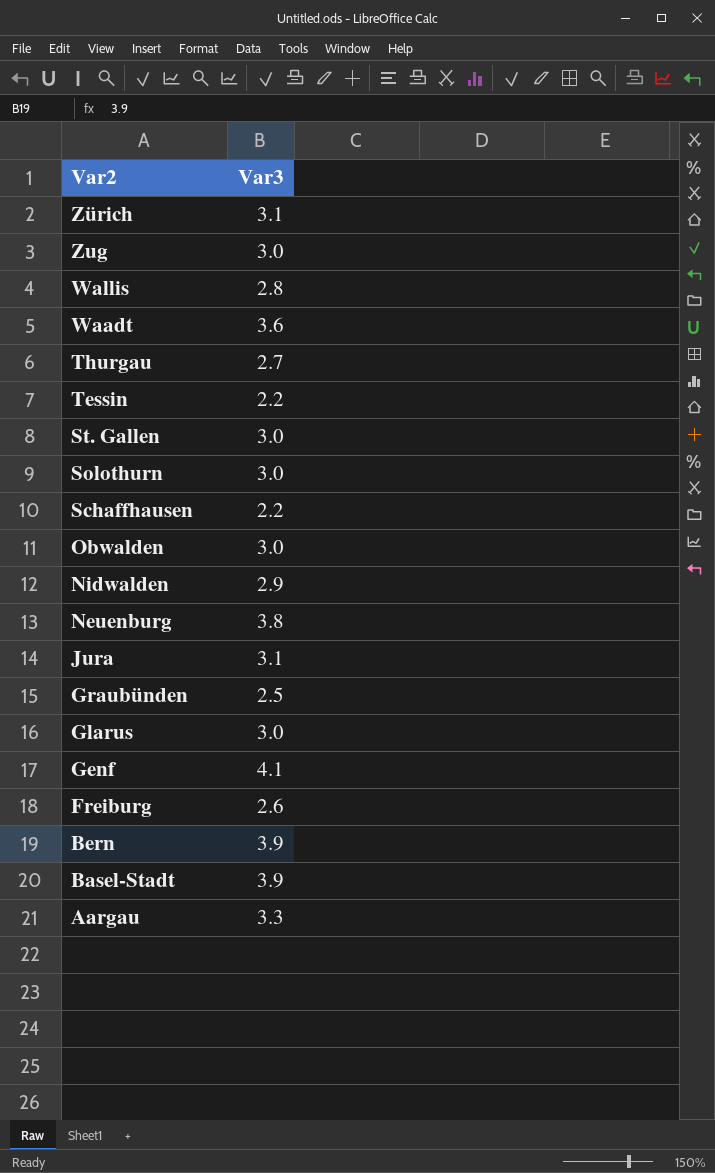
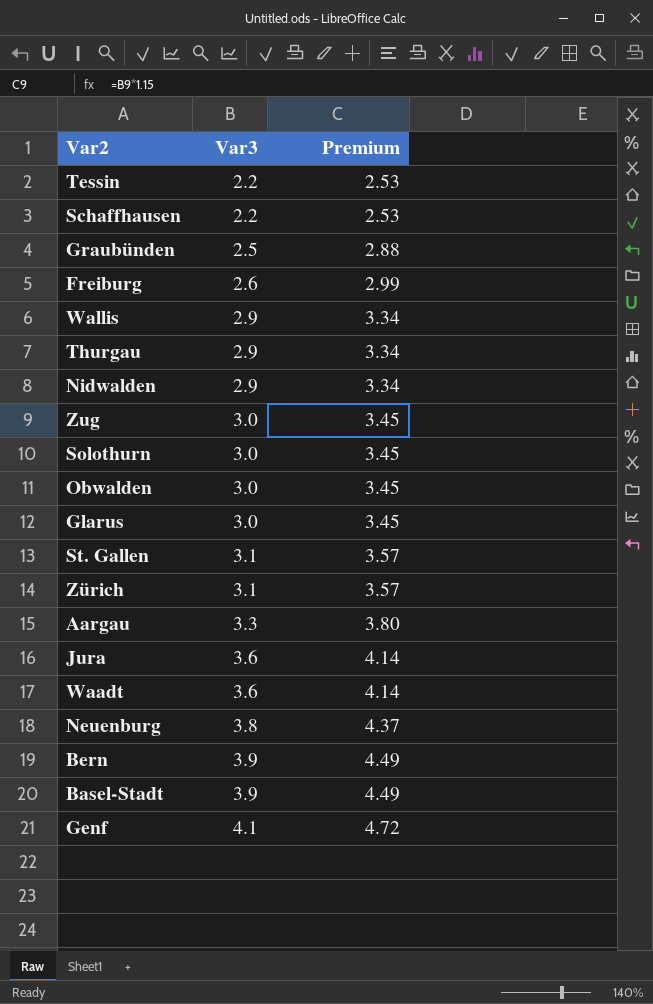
row order: Var2 descending -> Var3 ascending
column Premium | formula: none -> [Var3] * 1.15
Wallis | Var3: 2.8 -> 2.9
Thurgau | Var3: 2.7 -> 2.9
St. Gallen | Var3: 3.0 -> 3.1
Jura | Var3: 3.1 -> 3.6

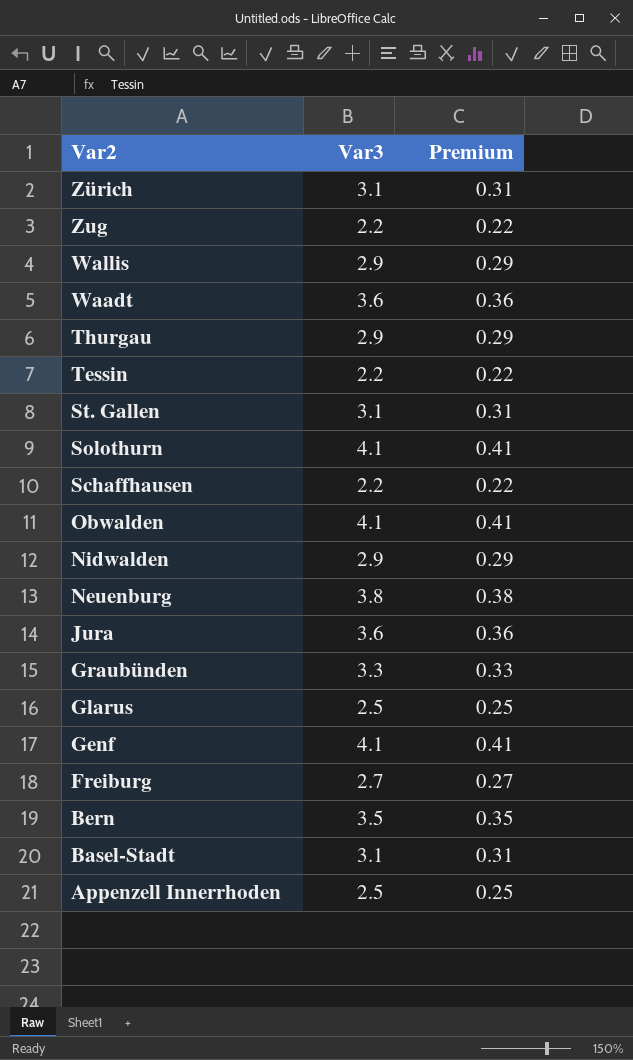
row order: Var3 ascending -> Var2 descending
column Premium | formula: [Var3] * 1.15 -> [Var3] * 0.1
row Aargau: 3.3 | 3.80 -> none
Zug | Var3: 3.0 -> 2.2
Solothurn | Var3: 3.0 -> 4.1
Obwalden | Var3: 3.0 -> 4.1
Graubünden | Var3: 2.5 -> 3.3
Glarus | Var3: 3.0 -> 2.5
Freiburg | Var3: 2.6 -> 2.7
Bern | Var3: 3.9 -> 3.5
Basel-Stadt | Var3: 3.9 -> 3.1
row Appenzell Innerrhoden: none -> 2.5 | 0.25

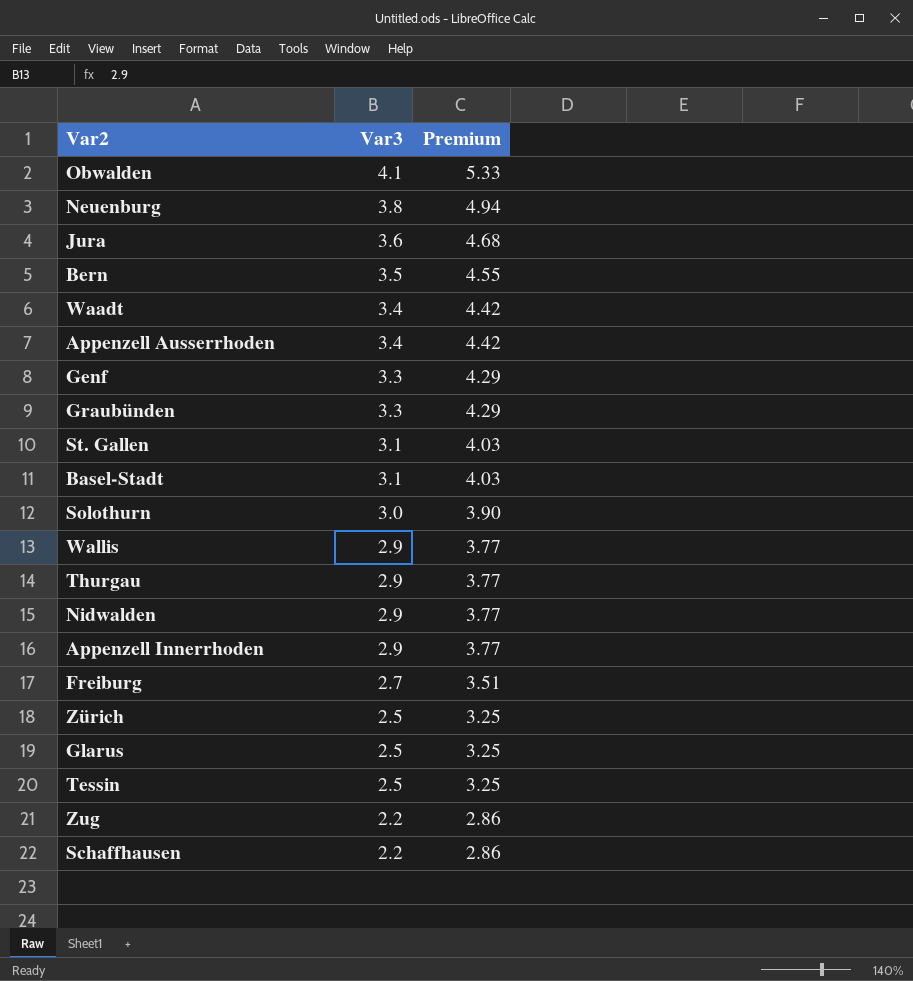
row order: Var2 descending -> Var3 descending
column Premium | formula: [Var3] * 0.1 -> [Var3] * 1.3
Waadt | Var3: 3.6 -> 3.4
row Appenzell Ausserrhoden: none -> 3.4 | 4.42
Genf | Var3: 4.1 -> 3.3
Solothurn | Var3: 4.1 -> 3.0
Appenzell Innerrhoden | Var3: 2.5 -> 2.9
Zürich | Var3: 3.1 -> 2.5
Tessin | Var3: 2.2 -> 2.5

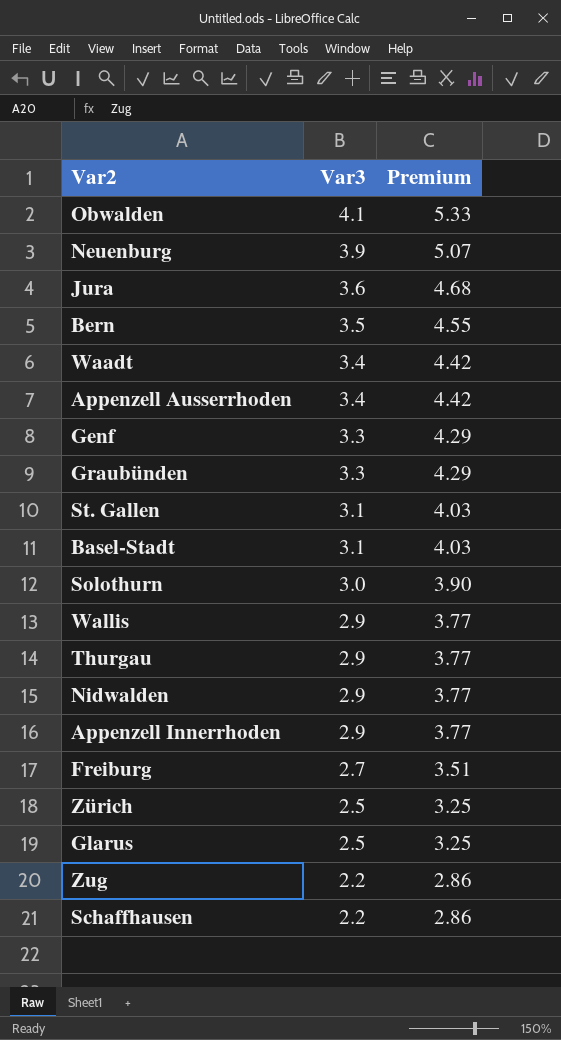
row Tessin: 2.5 | 3.25 -> none
Neuenburg | Var3: 3.8 -> 3.9
Neuenburg | Premium: 4.94 -> 5.07

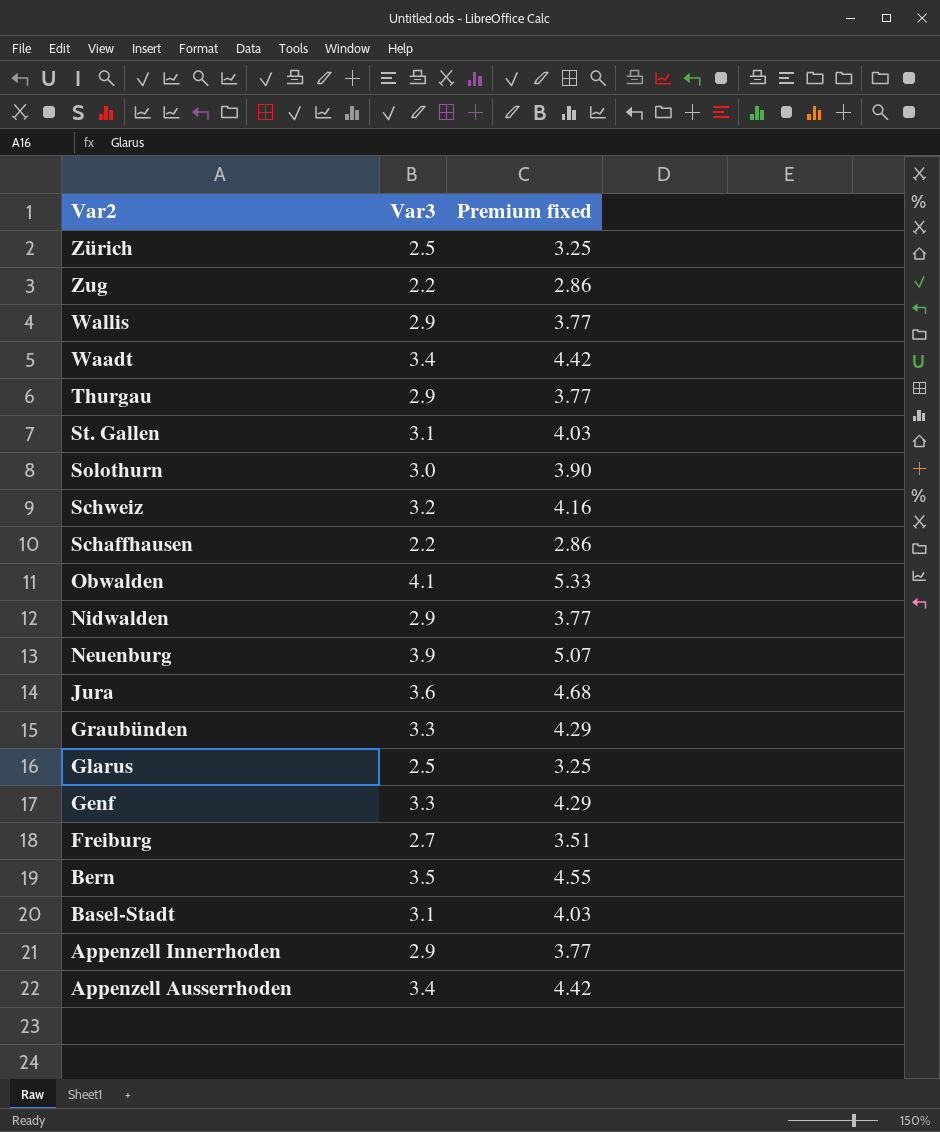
row order: Var3 descending -> Var2 descending
column name: Premium -> Premium fixed
row Schweiz: none -> 3.2 | 4.16

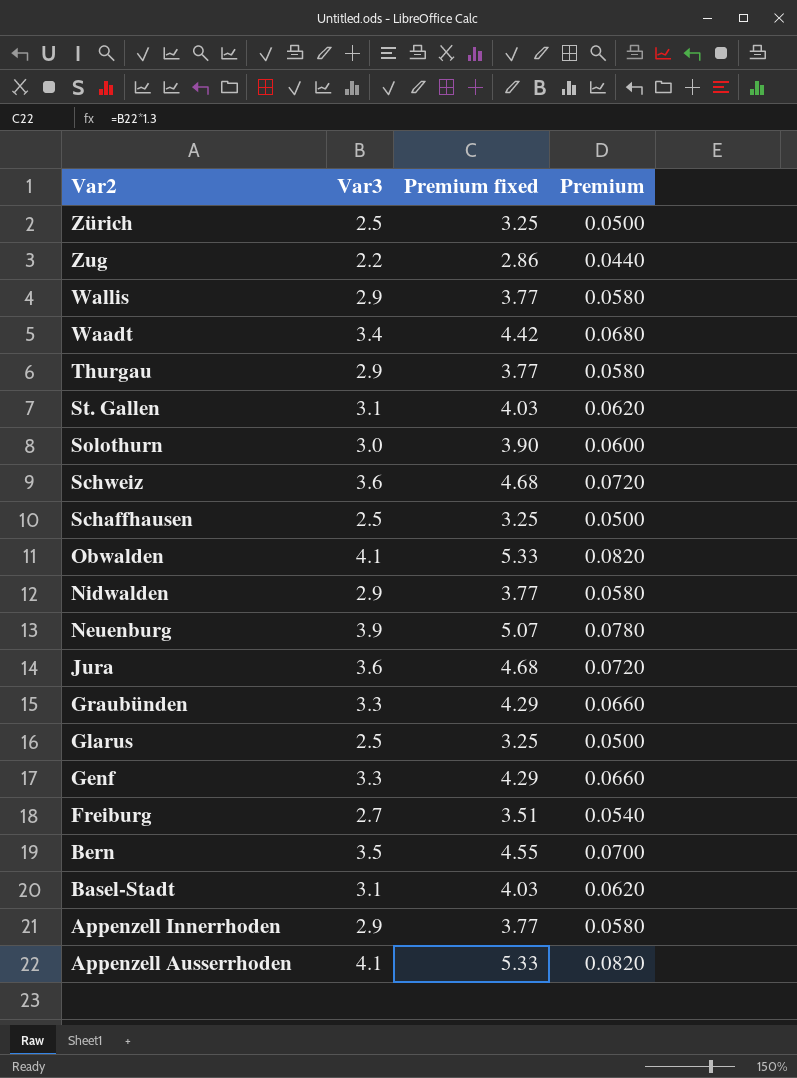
column Premium | formula: none -> [Var3] * 0.02
Schweiz | Var3: 3.2 -> 3.6
Schweiz | Premium fixed: 4.16 -> 4.68
Schaffhausen | Var3: 2.2 -> 2.5
Schaffhausen | Premium fixed: 2.86 -> 3.25
Appenzell Ausserrhoden | Var3: 3.4 -> 4.1
Appenzell Ausserrhoden | Premium fixed: 4.42 -> 5.33

